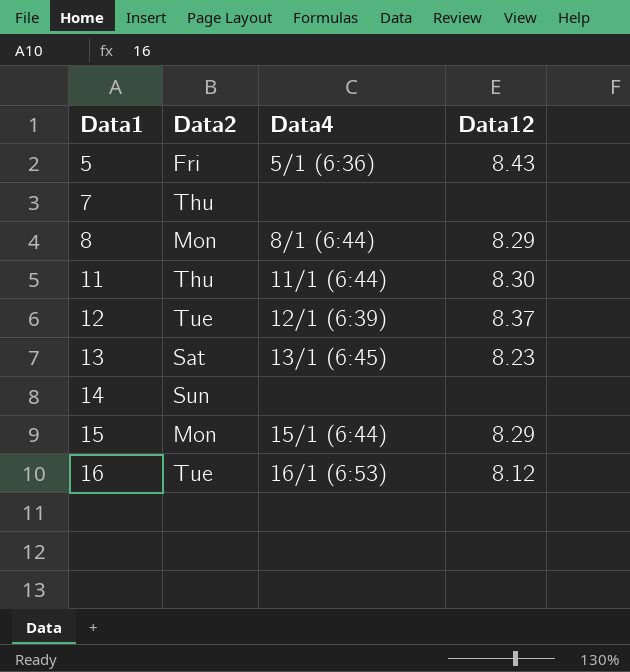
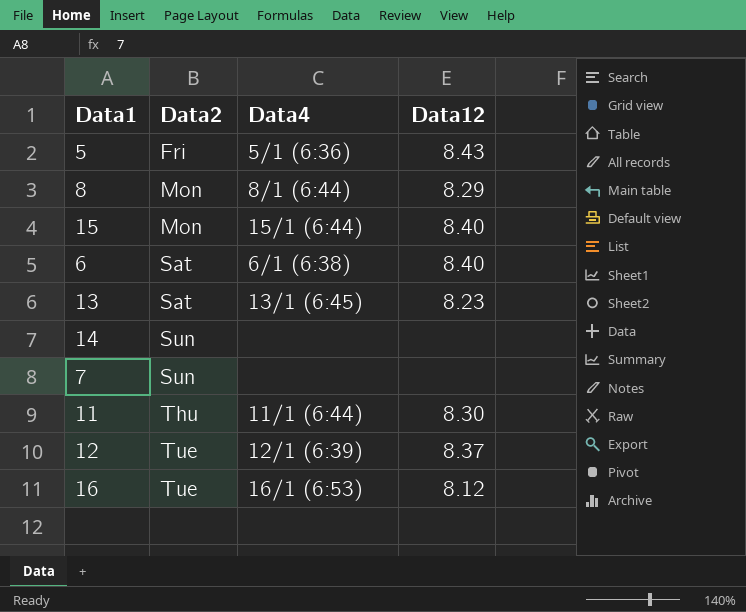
row order: Data1 ascending -> Data2 ascending
15 | Data12: 8.29 -> 8.40
row 6: none -> Sat | 6/1 (6:38) | 8.40
7 | Data2: Thu -> Sun

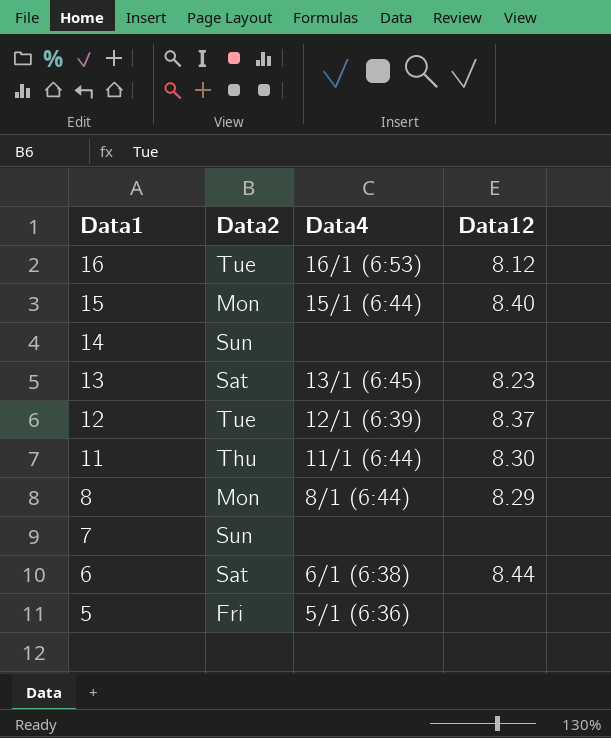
row order: Data2 ascending -> Data1 descending
6 | Data12: 8.40 -> 8.44
5 | Data12: 8.43 -> none

